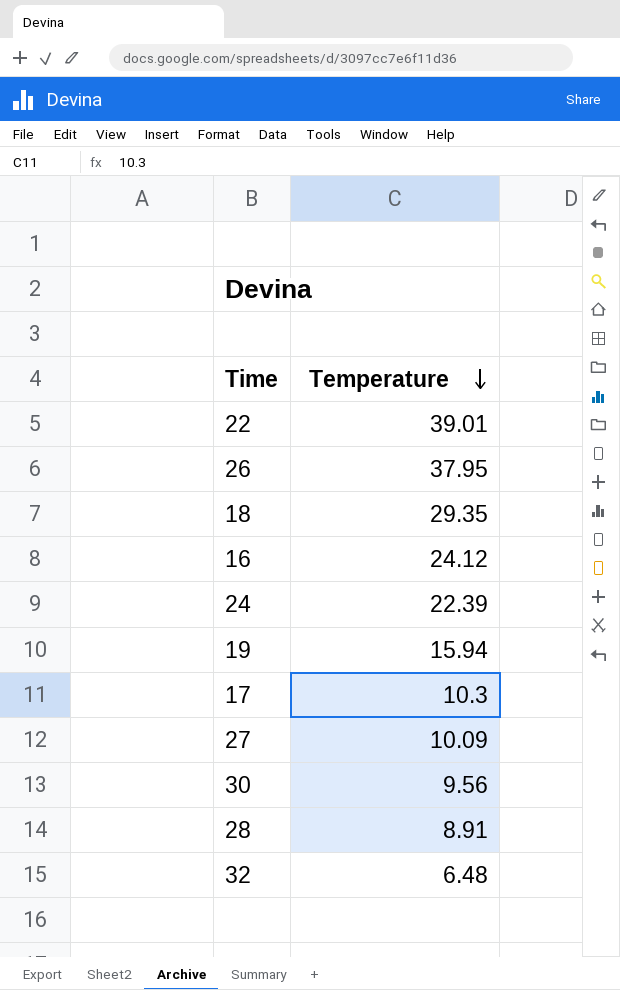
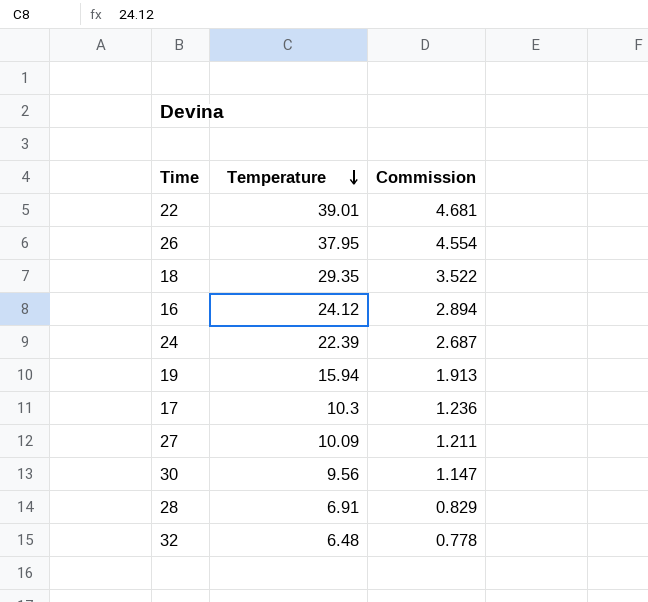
column Commission | formula: none -> [Temperature] * 0.12
28 | Temperature: 8.91 -> 6.91

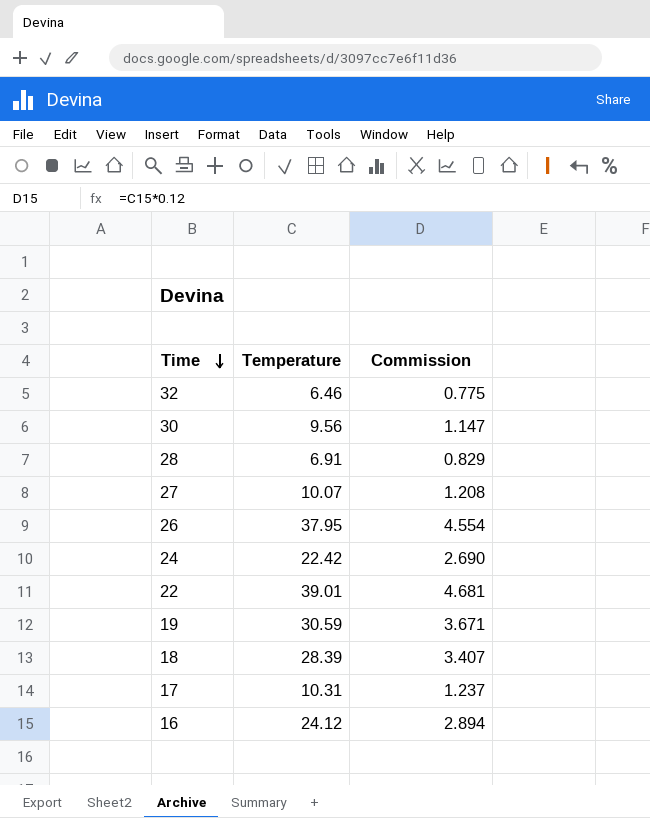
row order: Temperature descending -> Time descending
32 | Temperature: 6.48 -> 6.46
32 | Commission: 0.778 -> 0.775
27 | Temperature: 10.09 -> 10.07
27 | Commission: 1.211 -> 1.208
24 | Temperature: 22.39 -> 22.42
24 | Commission: 2.687 -> 2.690
19 | Temperature: 15.94 -> 30.59
19 | Commission: 1.913 -> 3.671
18 | Temperature: 29.35 -> 28.39
18 | Commission: 3.522 -> 3.407
17 | Temperature: 10.3 -> 10.31
17 | Commission: 1.236 -> 1.237

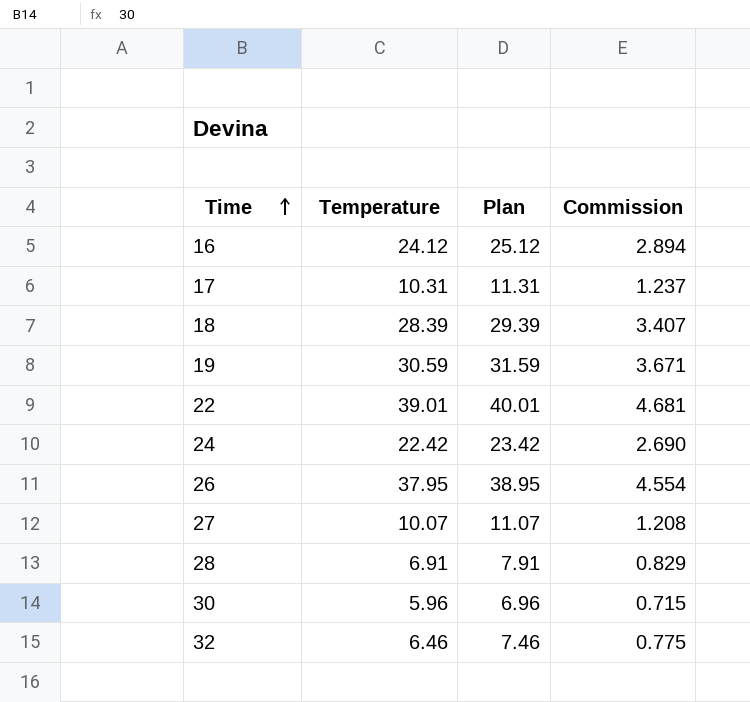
row order: Time descending -> Time ascending
column Plan | formula: none -> [Temperature] + 1
30 | Temperature: 9.56 -> 5.96
30 | Commission: 1.147 -> 0.715

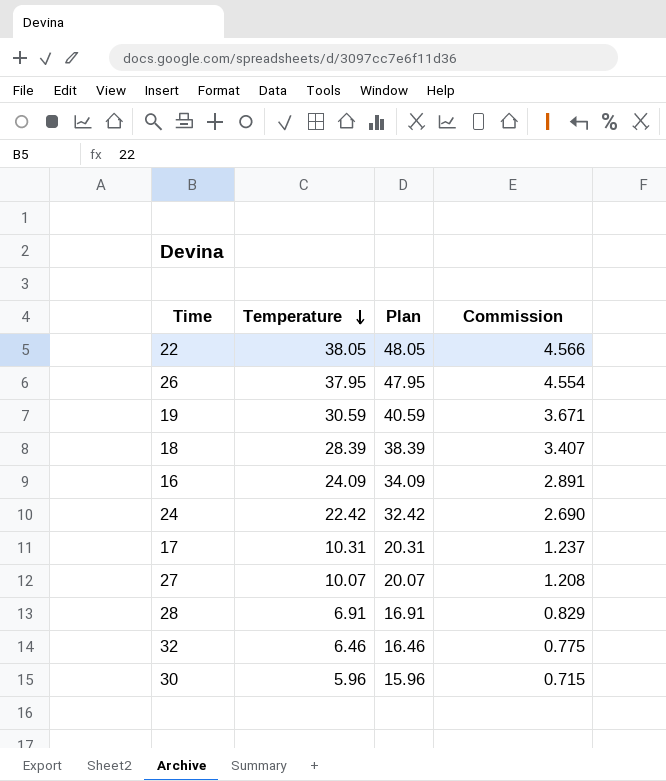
row order: Time ascending -> Temperature descending
column Plan | formula: [Temperature] + 1 -> [Temperature] + 10
22 | Temperature: 39.01 -> 38.05
22 | Commission: 4.681 -> 4.566
16 | Temperature: 24.12 -> 24.09
16 | Commission: 2.894 -> 2.891

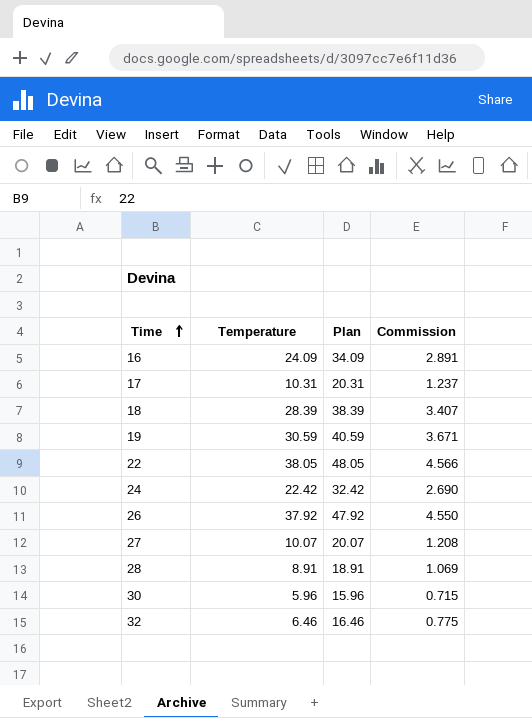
row order: Temperature descending -> Time ascending
26 | Temperature: 37.95 -> 37.92
26 | Plan: 47.95 -> 47.92
26 | Commission: 4.554 -> 4.550
28 | Temperature: 6.91 -> 8.91
28 | Plan: 16.91 -> 18.91
28 | Commission: 0.829 -> 1.069

